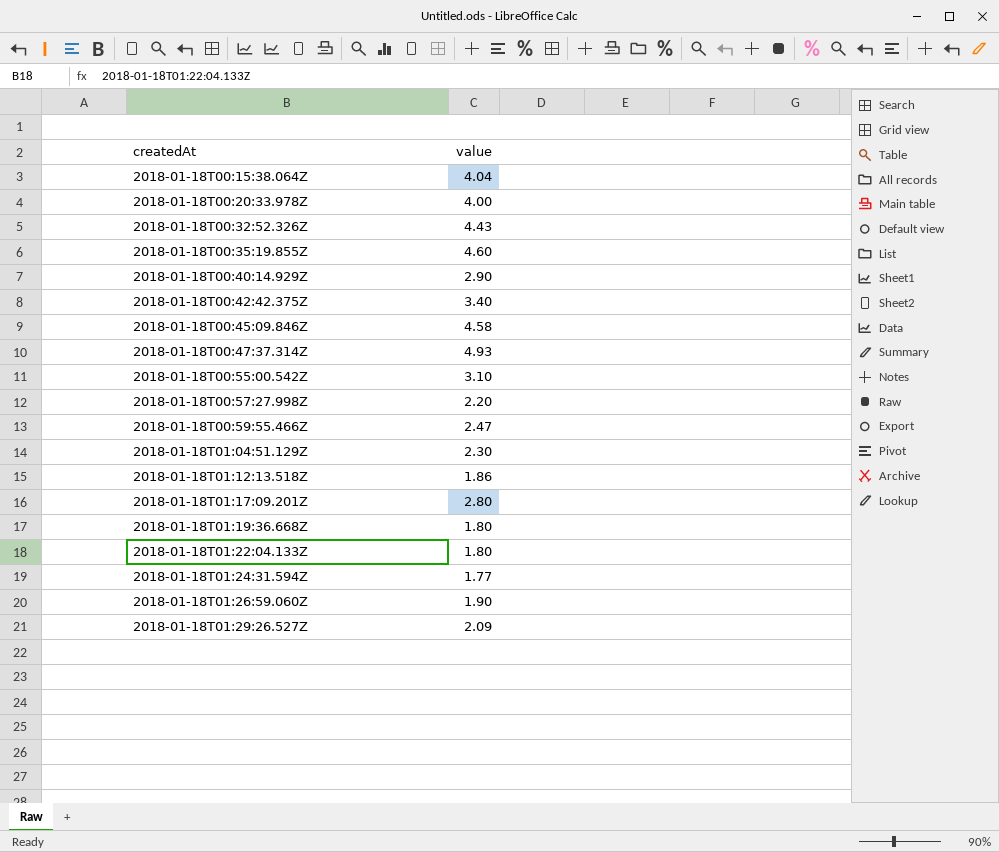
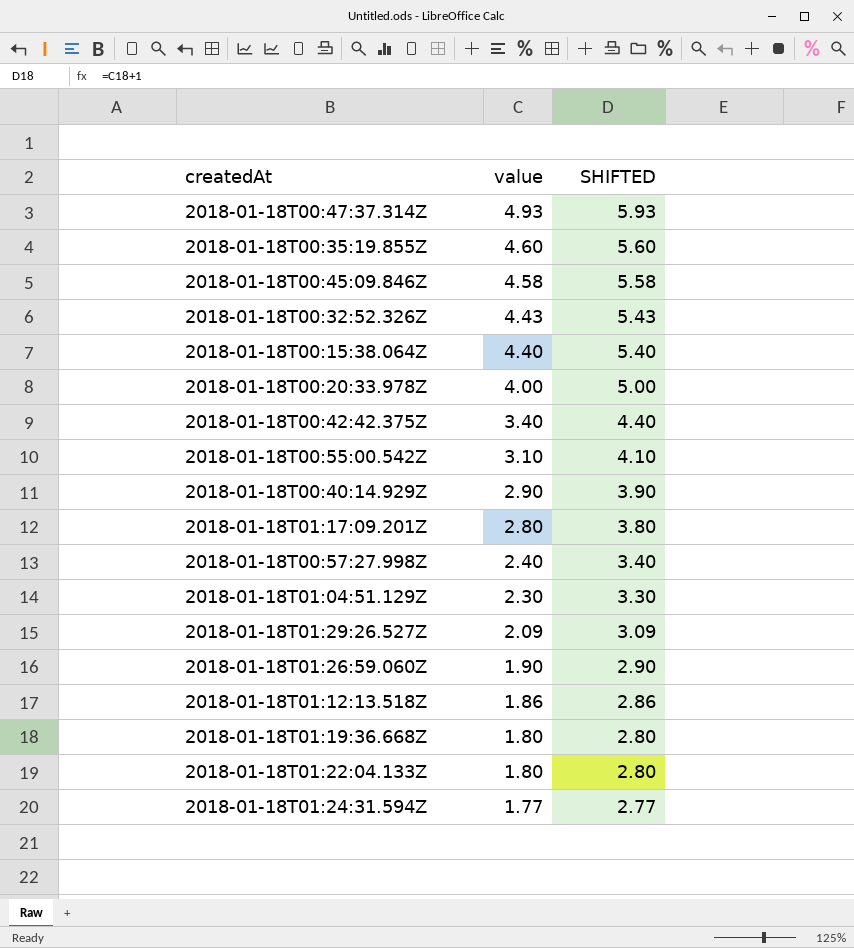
row order: createdAt ascending -> value descending
column SHIFTED | formula: none -> [value] + 1
row 2018-01-18T00:59:55.466Z: 2.47 -> none
2018-01-18T00:15:38.064Z | value: 4.04 -> 4.40
2018-01-18T00:57:27.998Z | value: 2.20 -> 2.40

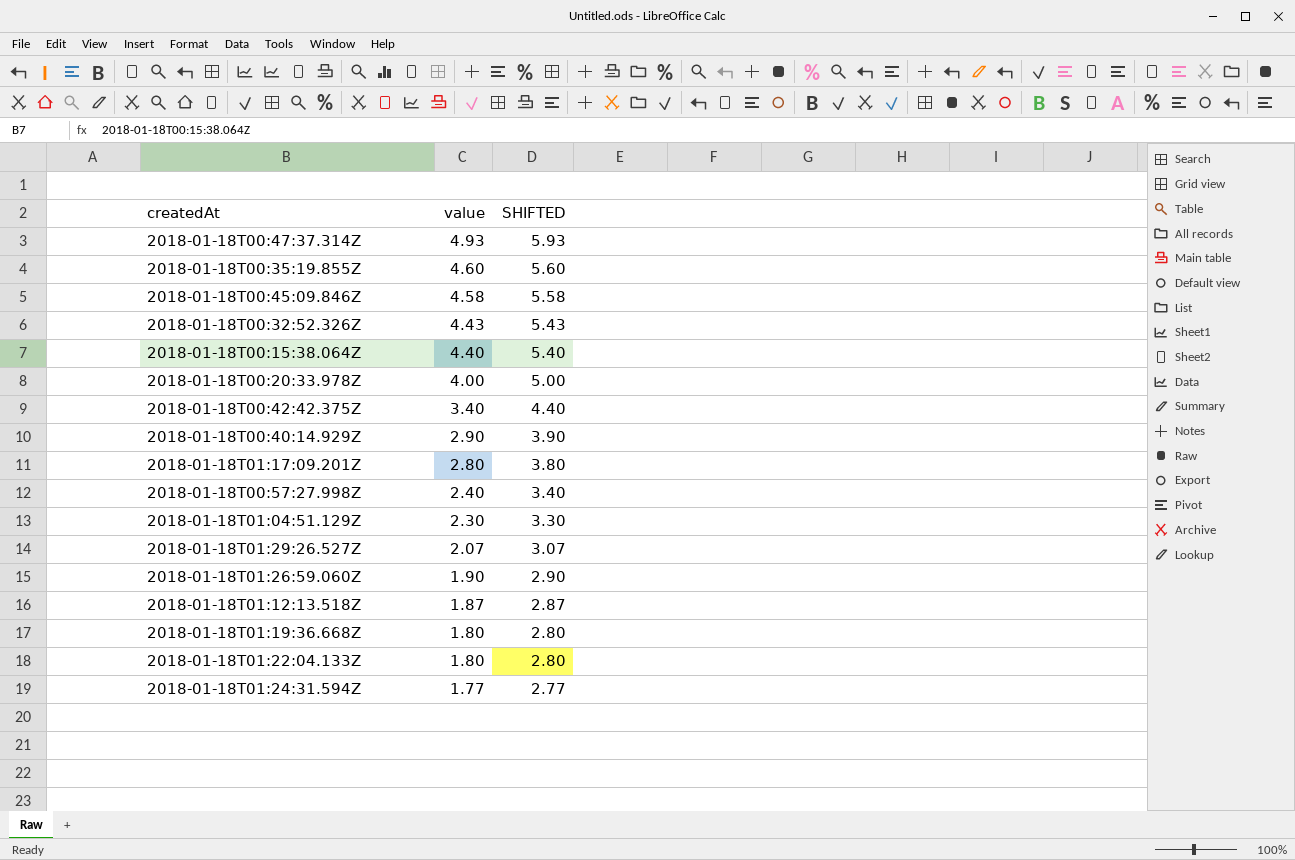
row 2018-01-18T00:55:00.542Z: 3.10 | 4.10 -> none
2018-01-18T01:29:26.527Z | value: 2.09 -> 2.07
2018-01-18T01:29:26.527Z | SHIFTED: 3.09 -> 3.07
2018-01-18T01:12:13.518Z | value: 1.86 -> 1.87
2018-01-18T01:12:13.518Z | SHIFTED: 2.86 -> 2.87

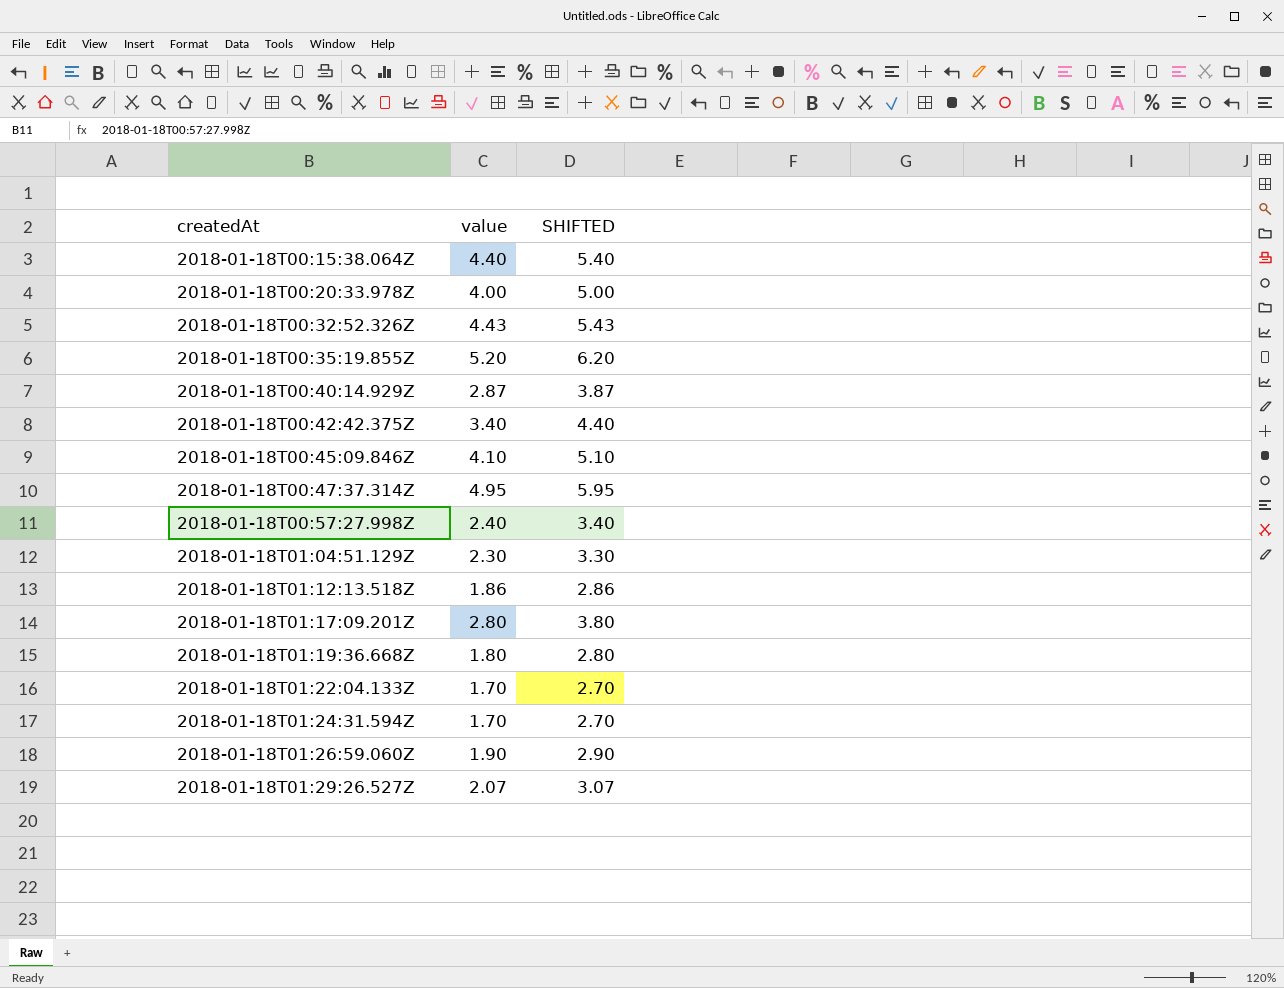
row order: value descending -> createdAt ascending
2018-01-18T00:35:19.855Z | value: 4.60 -> 5.20
2018-01-18T00:35:19.855Z | SHIFTED: 5.60 -> 6.20
2018-01-18T00:40:14.929Z | value: 2.90 -> 2.87
2018-01-18T00:40:14.929Z | SHIFTED: 3.90 -> 3.87
2018-01-18T00:45:09.846Z | value: 4.58 -> 4.10
2018-01-18T00:45:09.846Z | SHIFTED: 5.58 -> 5.10
2018-01-18T00:47:37.314Z | value: 4.93 -> 4.95
2018-01-18T00:47:37.314Z | SHIFTED: 5.93 -> 5.95
2018-01-18T01:12:13.518Z | value: 1.87 -> 1.86
2018-01-18T01:12:13.518Z | SHIFTED: 2.87 -> 2.86
2018-01-18T01:22:04.133Z | value: 1.80 -> 1.70
2018-01-18T01:22:04.133Z | SHIFTED: 2.80 -> 2.70
2018-01-18T01:24:31.594Z | value: 1.77 -> 1.70
2018-01-18T01:24:31.594Z | SHIFTED: 2.77 -> 2.70

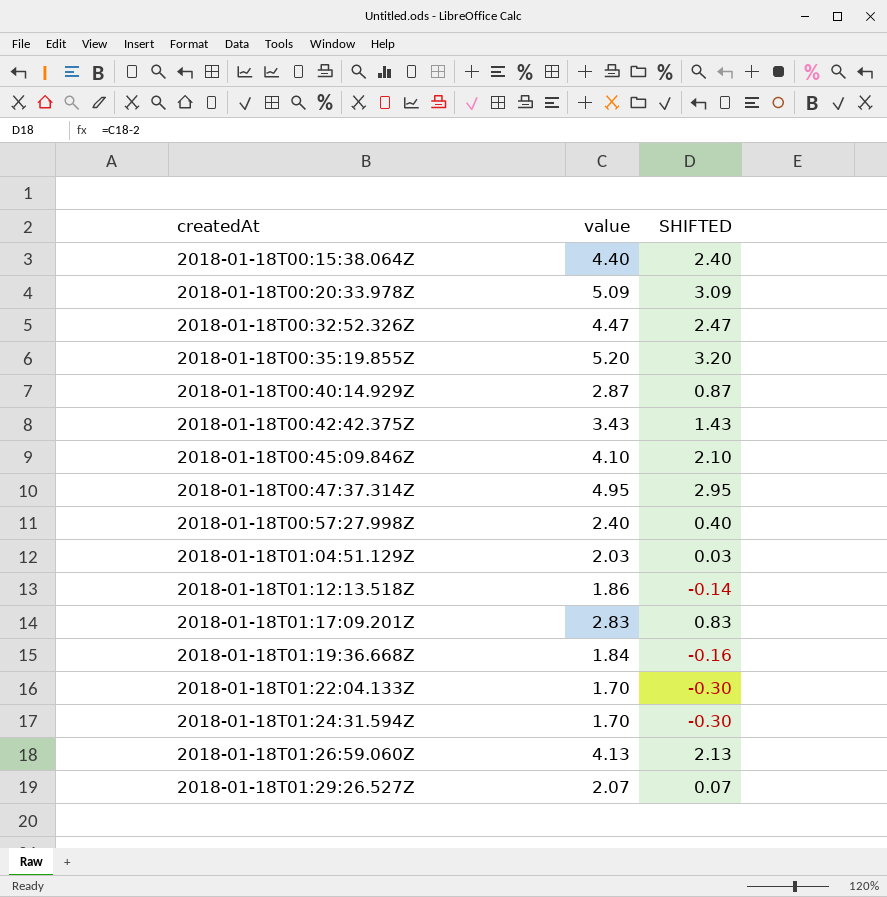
column SHIFTED | formula: [value] + 1 -> [value] - 2
2018-01-18T00:20:33.978Z | value: 4.00 -> 5.09
2018-01-18T00:32:52.326Z | value: 4.43 -> 4.47
2018-01-18T00:42:42.375Z | value: 3.40 -> 3.43
2018-01-18T01:04:51.129Z | value: 2.30 -> 2.03
2018-01-18T01:17:09.201Z | value: 2.80 -> 2.83
2018-01-18T01:19:36.668Z | value: 1.80 -> 1.84
2018-01-18T01:26:59.060Z | value: 1.90 -> 4.13

